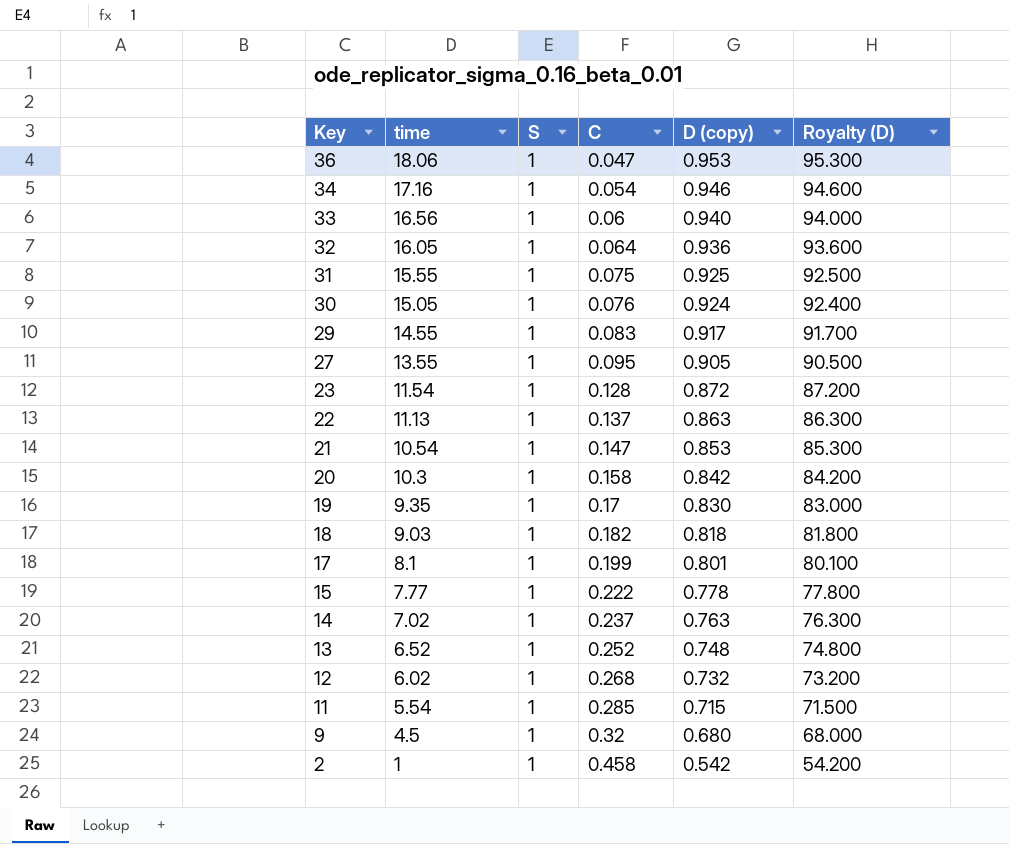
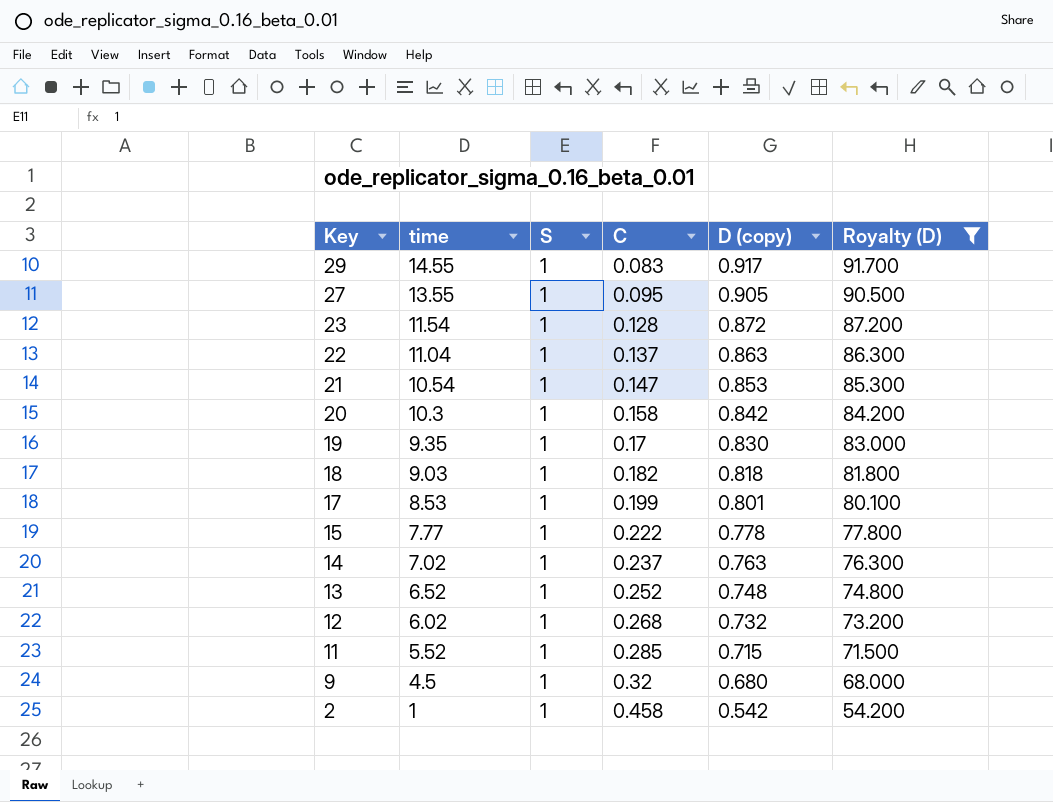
filter: none -> Royalty (D) <= 91.700
22 | time: 11.13 -> 11.04
17 | time: 8.1 -> 8.53
11 | time: 5.54 -> 5.52

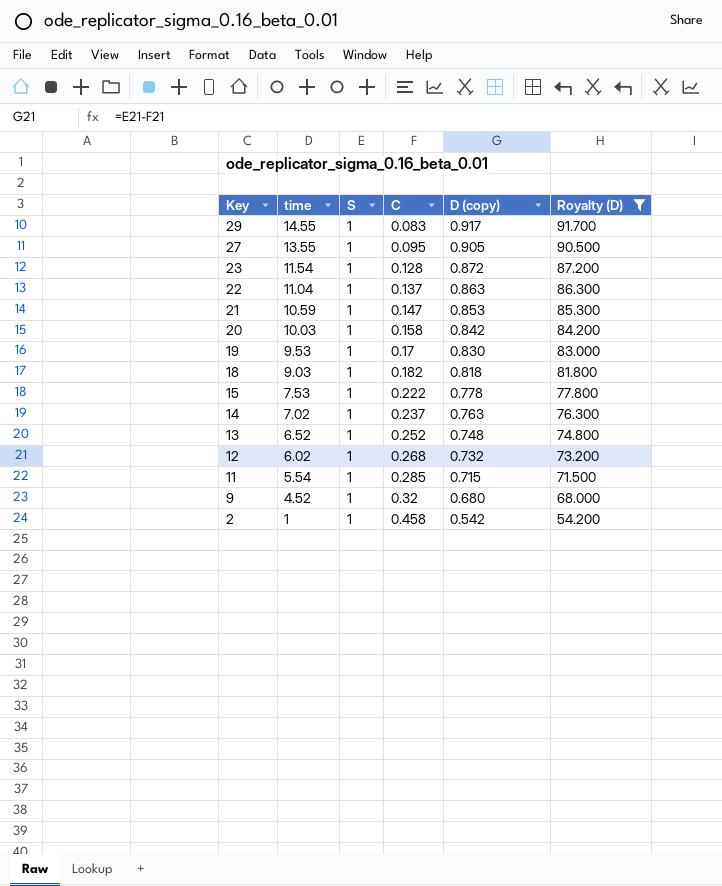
row 17: 8.53 | 1 | 0.199 | 0.801 | 80.100 -> none
21 | time: 10.54 -> 10.59
20 | time: 10.3 -> 10.03
19 | time: 9.35 -> 9.53
15 | time: 7.77 -> 7.53
11 | time: 5.52 -> 5.54
9 | time: 4.5 -> 4.52

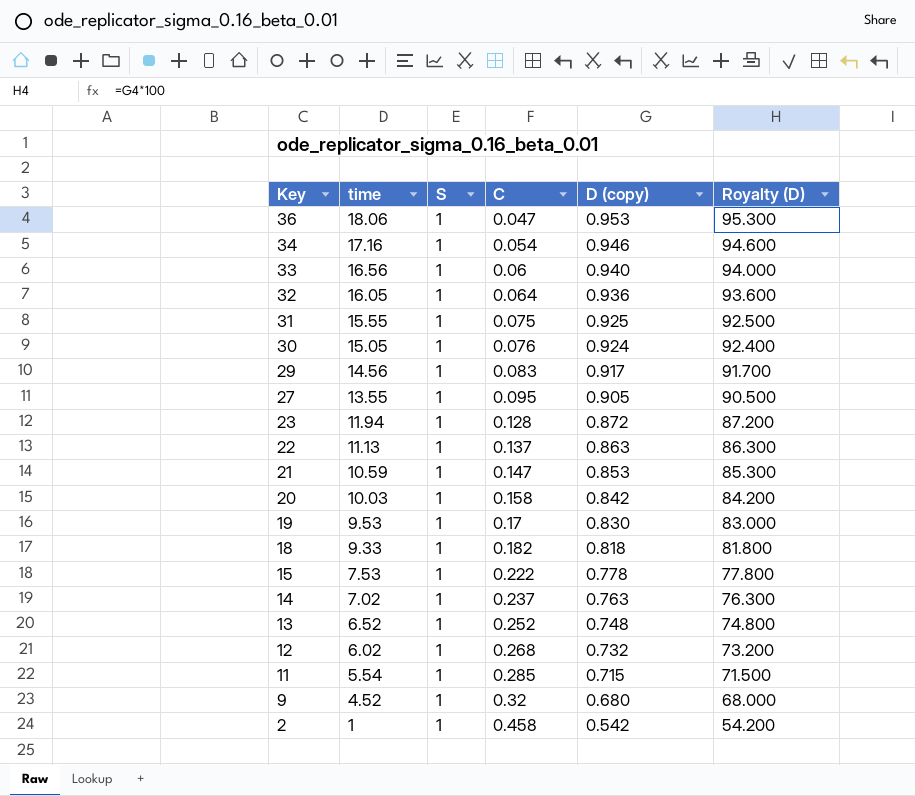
filter: Royalty (D) <= 91.700 -> none
29 | time: 14.55 -> 14.56
23 | time: 11.54 -> 11.94
22 | time: 11.04 -> 11.13
18 | time: 9.03 -> 9.33

